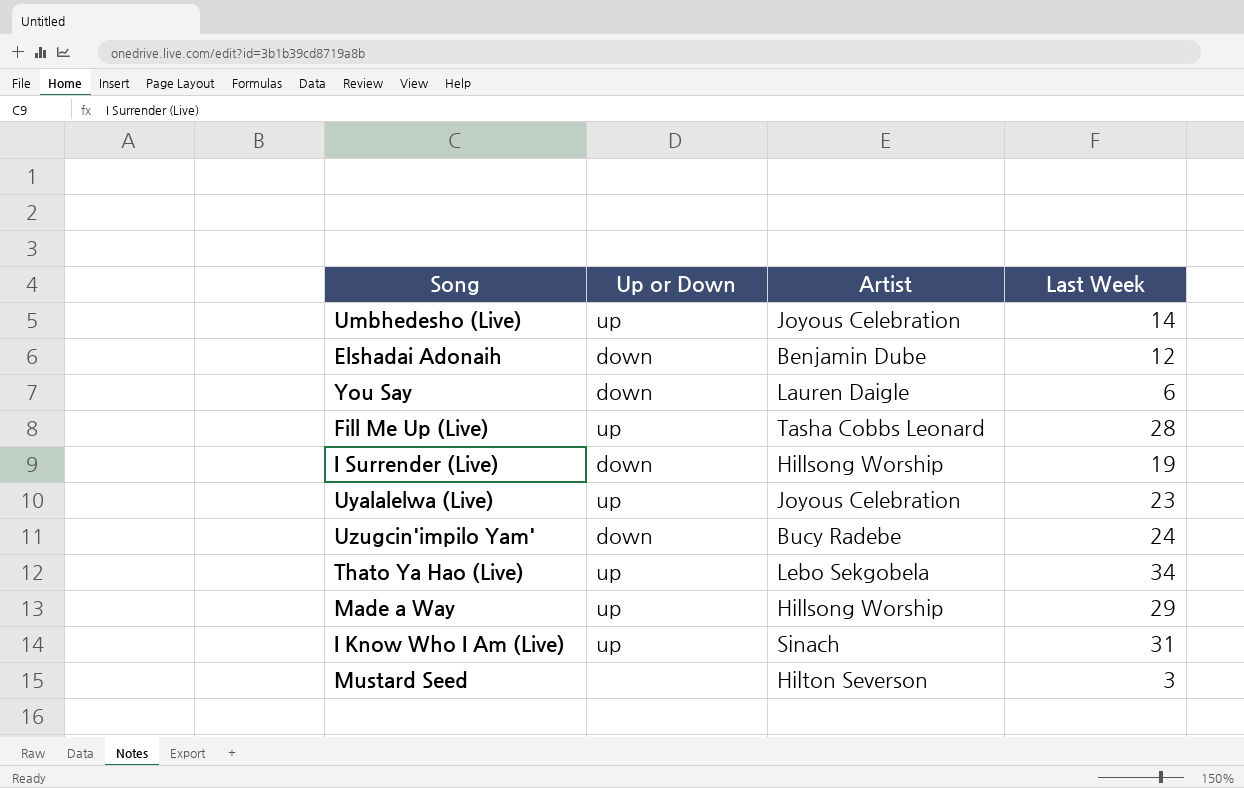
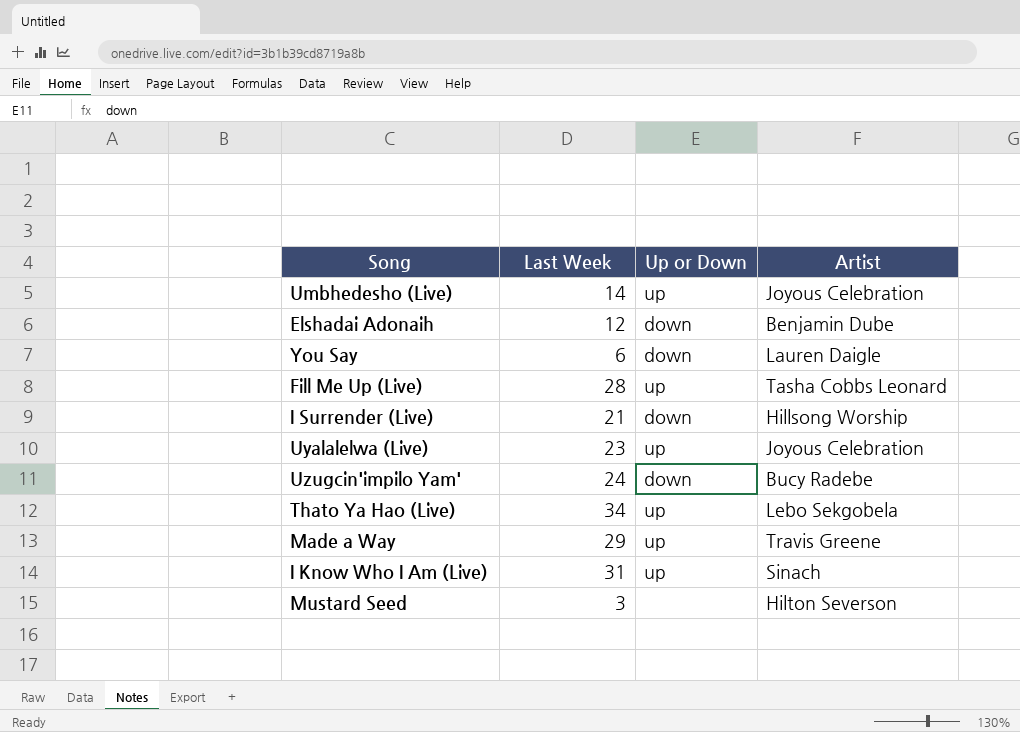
column Last Week | position: 4 -> 2
I Surrender (Live) | Last Week: 19 -> 21
Made a Way | Artist: Hillsong Worship -> Travis Greene

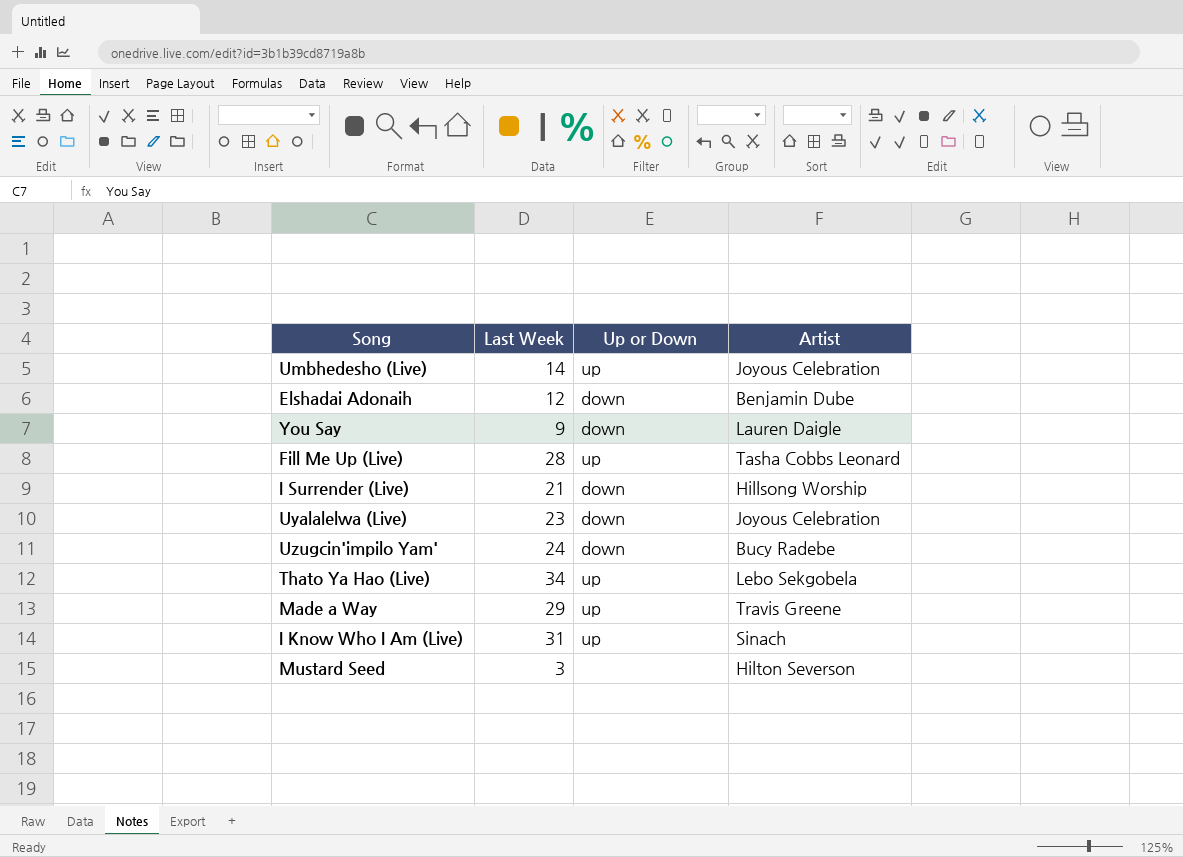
You Say | Last Week: 6 -> 9
Uyalalelwa (Live) | Up or Down: up -> down

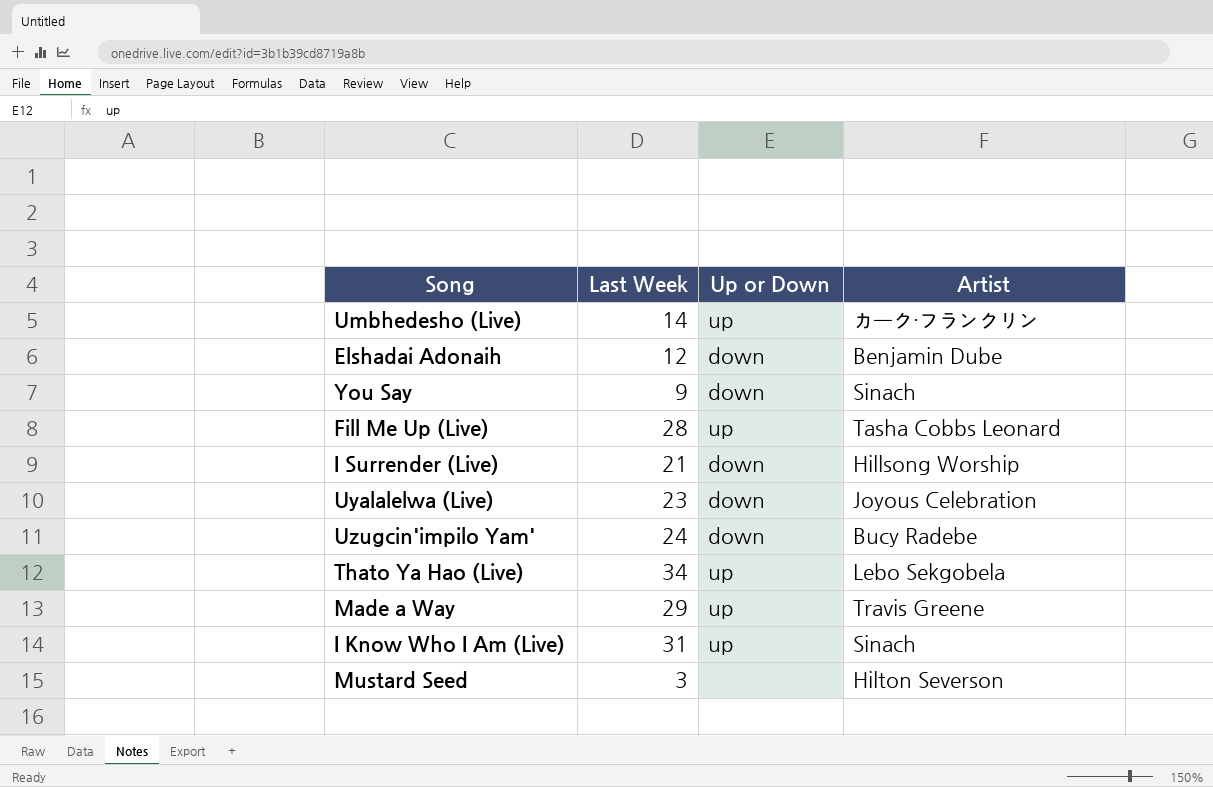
Umbhedesho (Live) | Artist: Joyous Celebration -> カーク・フランクリン
You Say | Artist: Lauren Daigle -> Sinach

